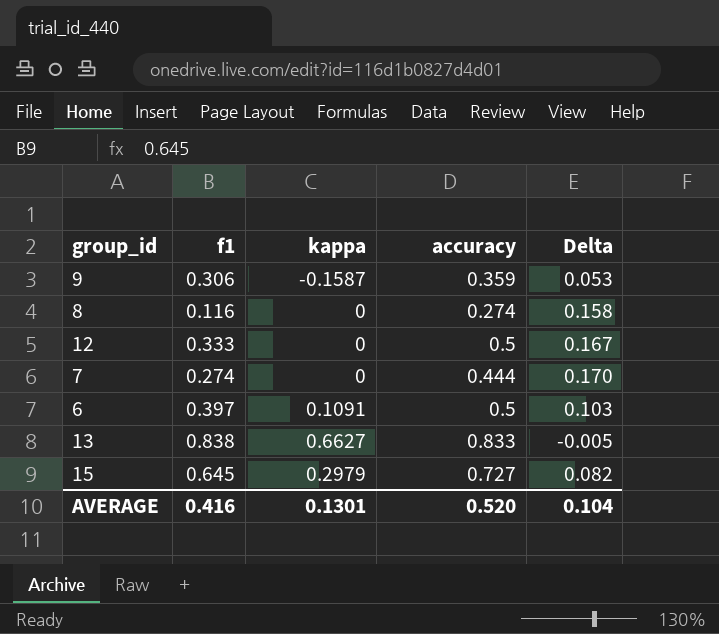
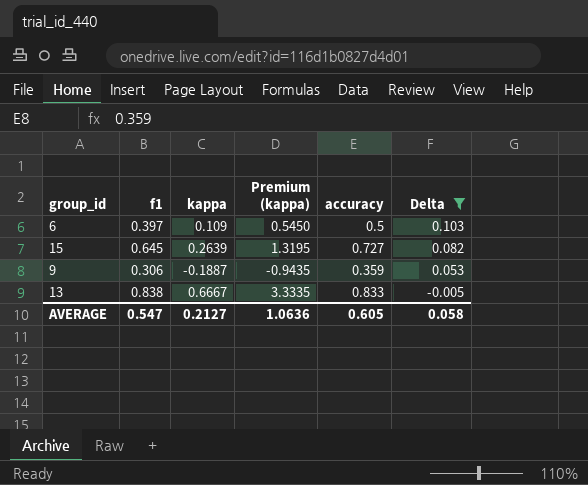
filter: none -> Delta <= 0.103
row order: none -> Delta descending
column Premium (kappa) | formula: none -> [kappa] * 5
6 | kappa: 0.1091 -> 0.109
15 | kappa: 0.2979 -> 0.2639
9 | kappa: -0.1587 -> -0.1887
13 | kappa: 0.6627 -> 0.6667
AVERAGE | f1: 0.416 -> 0.547
AVERAGE | kappa: 0.1301 -> 0.2127
AVERAGE | accuracy: 0.520 -> 0.605
AVERAGE | Delta: 0.104 -> 0.058

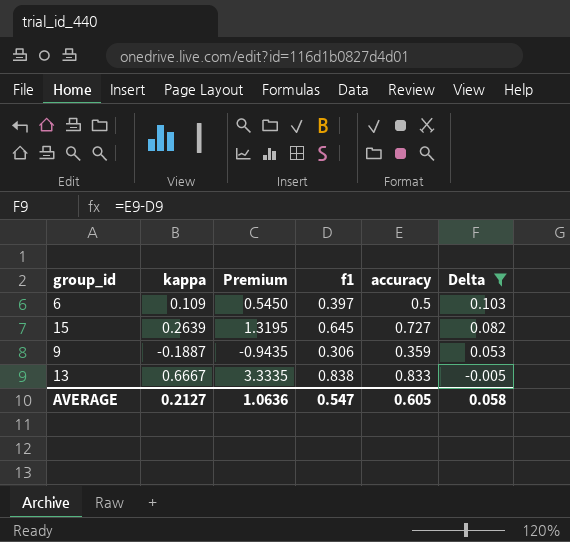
column name: Premium (kappa) -> Premium
column f1 | position: 2 -> 4

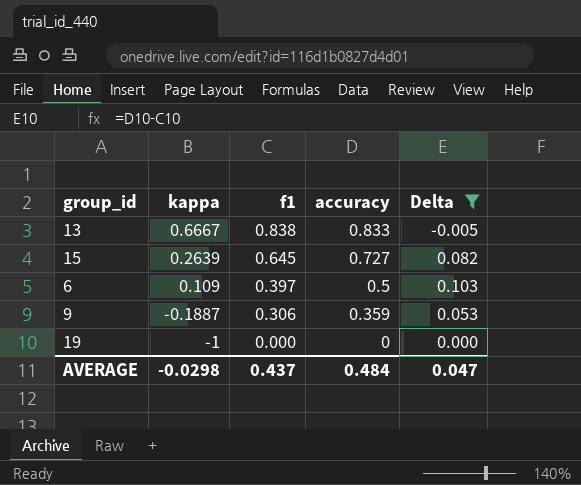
row order: Delta descending -> kappa descending
column Premium | formula: [kappa] * 5 -> none
row 19: none -> -1 | 0.000 | 0 | 0.000
AVERAGE | kappa: 0.2127 -> -0.0298
AVERAGE | f1: 0.547 -> 0.437
AVERAGE | accuracy: 0.605 -> 0.484
AVERAGE | Delta: 0.058 -> 0.047

